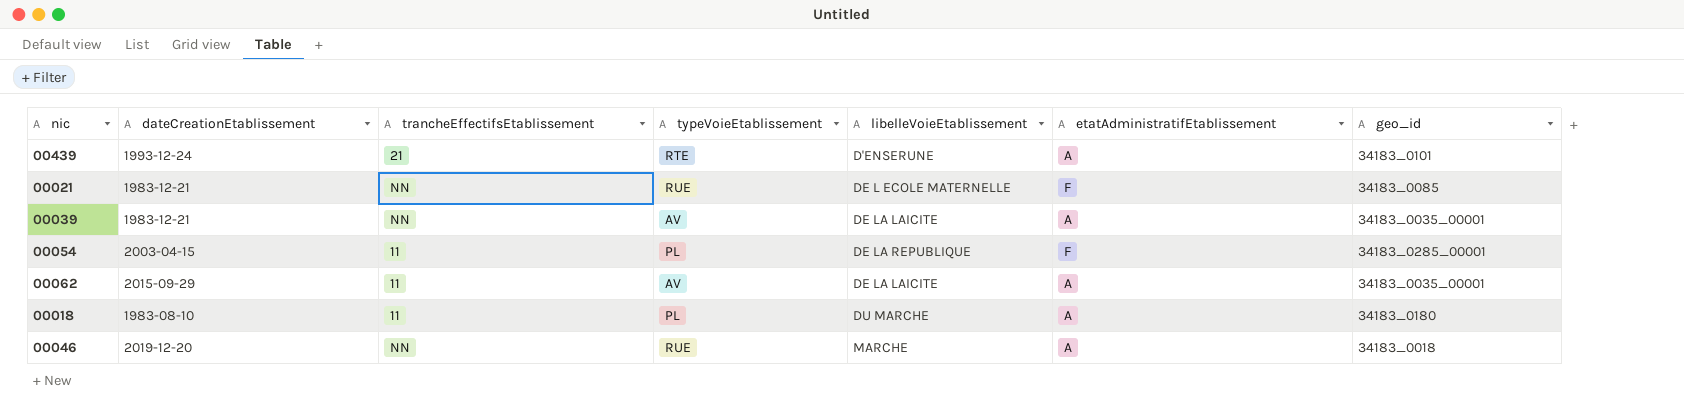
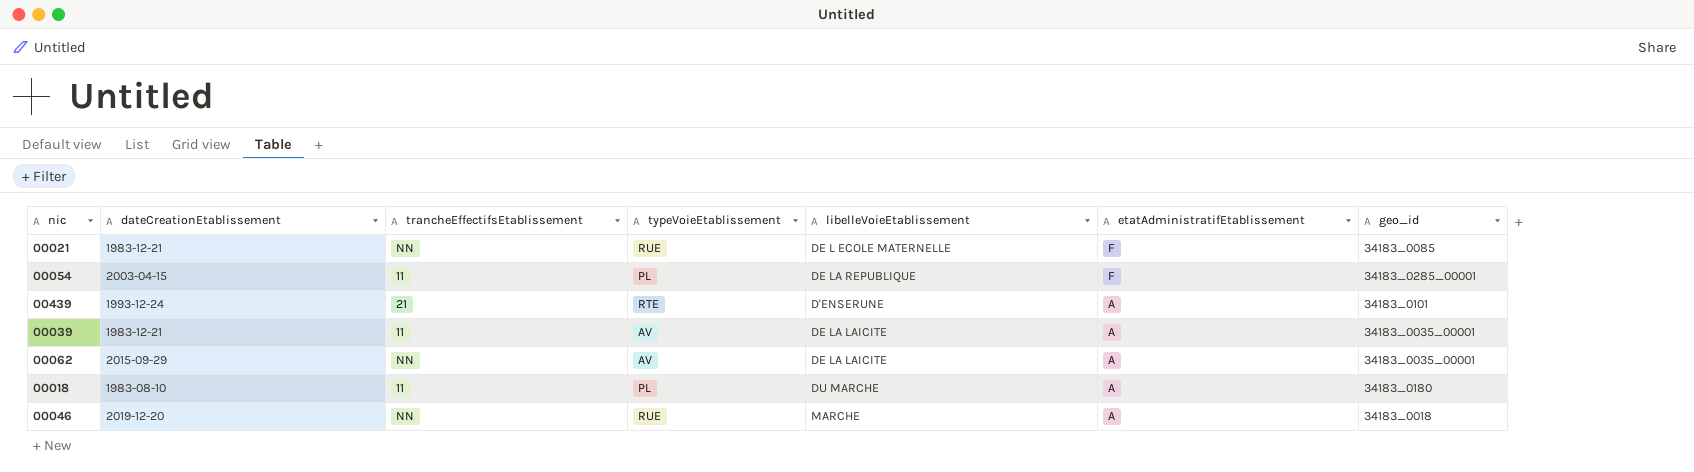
row order: none -> etatAdministratifEtablissement descending
00039 | trancheEffectifsEtablissement: NN -> 11
00062 | trancheEffectifsEtablissement: 11 -> NN

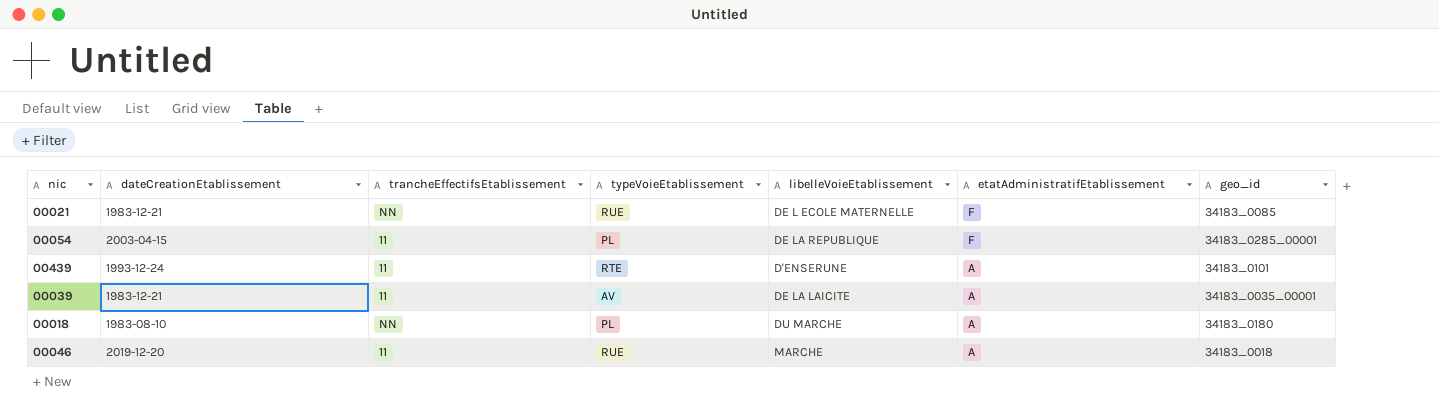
row 00062: 2015-09-29 | NN | AV | DE LA LAICITE | A | 34183_0035_00001 -> none
00439 | trancheEffectifsEtablissement: 21 -> 11
00018 | trancheEffectifsEtablissement: 11 -> NN
00046 | trancheEffectifsEtablissement: NN -> 11

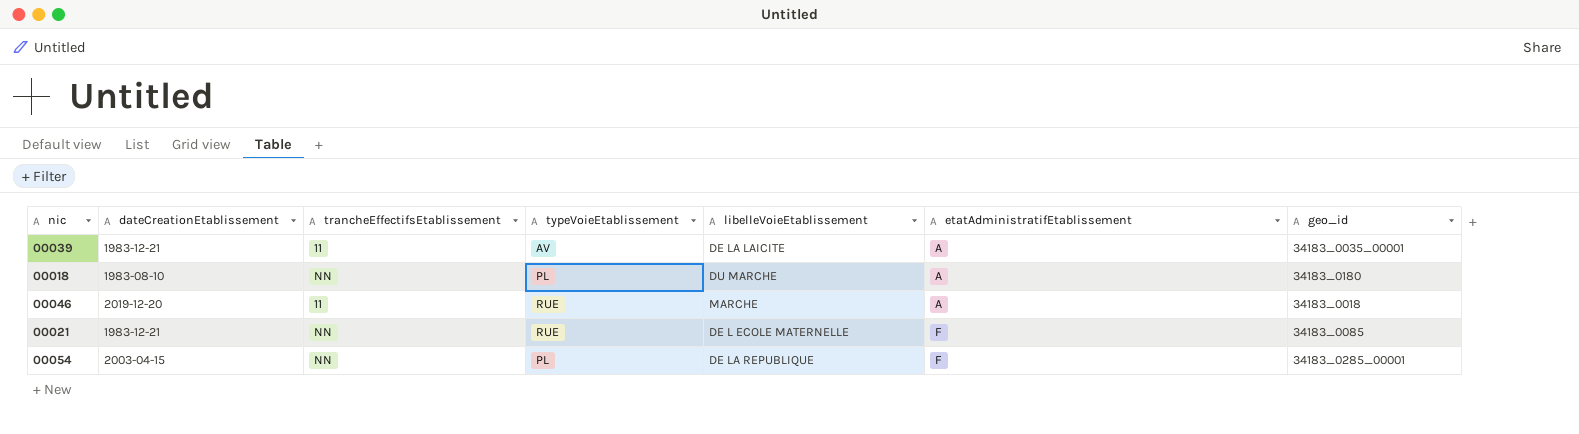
row order: etatAdministratifEtablissement descending -> etatAdministratifEtablissement ascending
row 00439: 1993-12-24 | 11 | RTE | D'ENSERUNE | A | 34183_0101 -> none
00054 | trancheEffectifsEtablissement: 11 -> NN

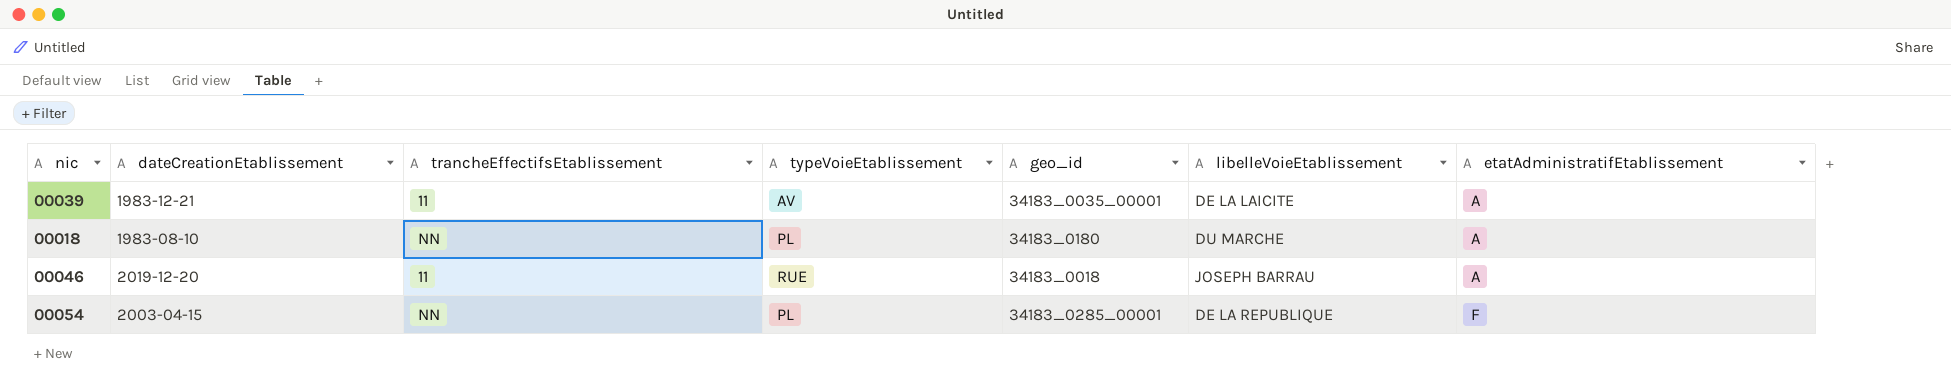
column geo_id | position: 7 -> 5
row 00021: 1983-12-21 | NN | RUE | DE L ECOLE MATERNELLE | F | 34183_0085 -> none
00046 | libelleVoieEtablissement: MARCHE -> JOSEPH BARRAU

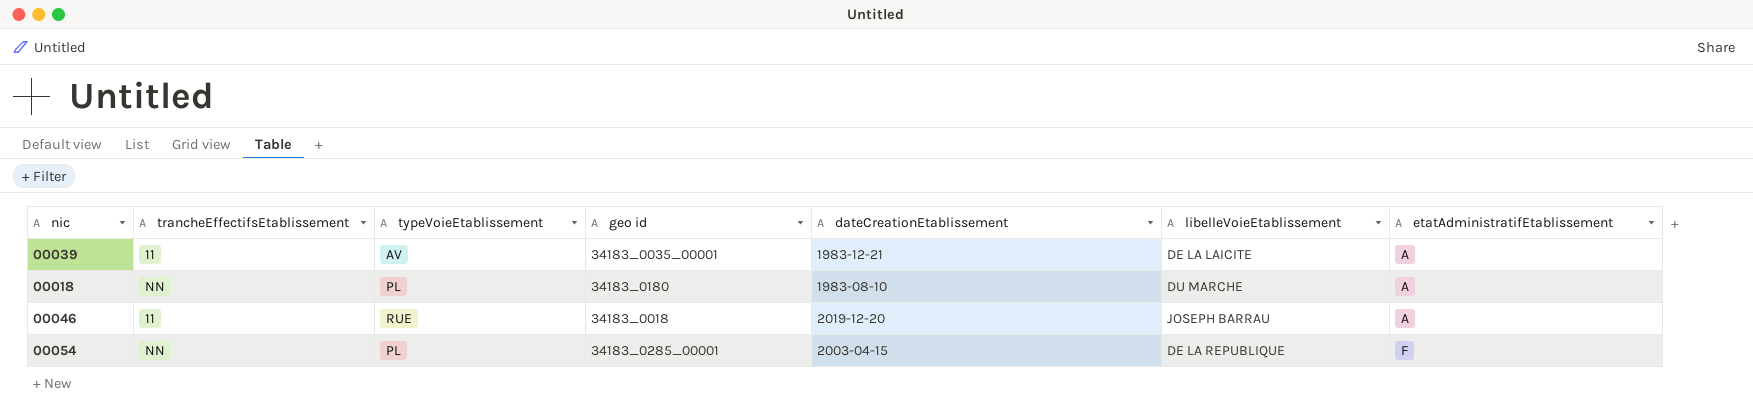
column name: geo_id -> geo id
column dateCreationEtablissement | position: 2 -> 5

